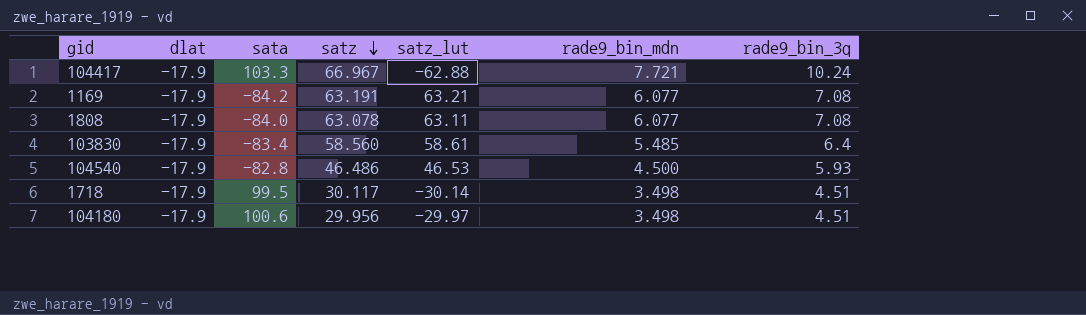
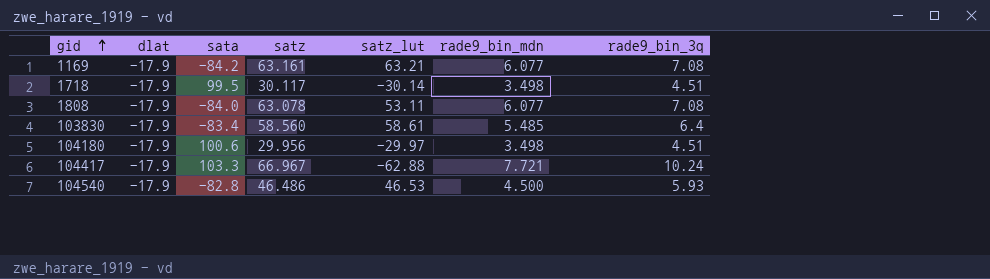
row order: satz descending -> gid ascending
1169 | satz: 63.191 -> 63.161
1808 | satz_lut: 63.11 -> 53.11

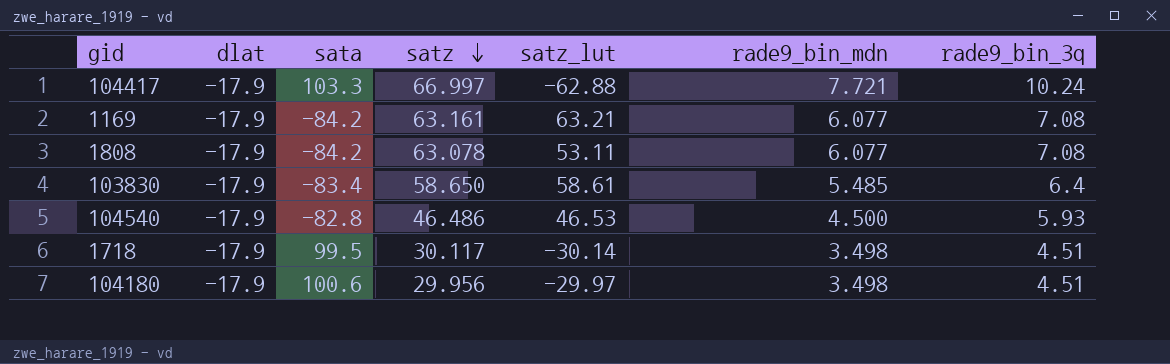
row order: gid ascending -> satz descending
104417 | satz: 66.967 -> 66.997
1808 | sata: -84.0 -> -84.2
103830 | satz: 58.560 -> 58.650

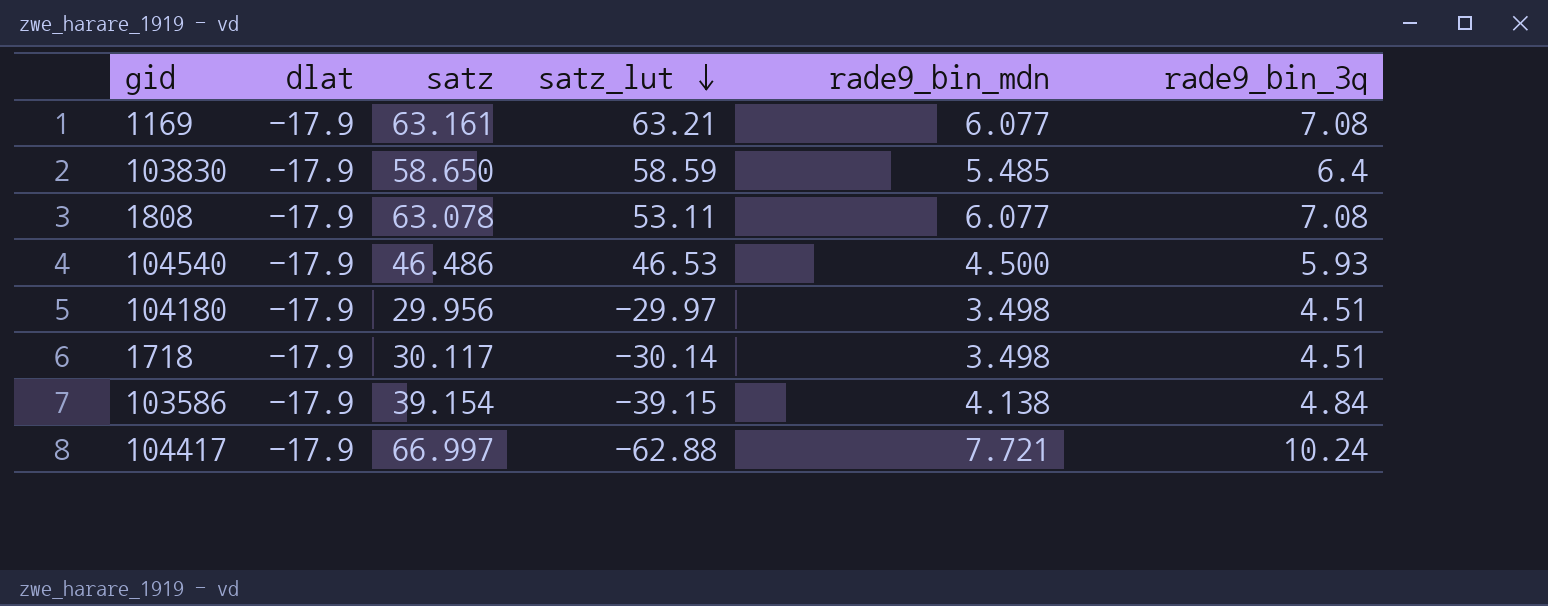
row order: satz descending -> satz_lut descending
column sata | position: 3 -> none
103830 | satz_lut: 58.61 -> 58.59
row 103586: none -> -17.9 | 39.154 | -39.15 | 4.138 | 4.84

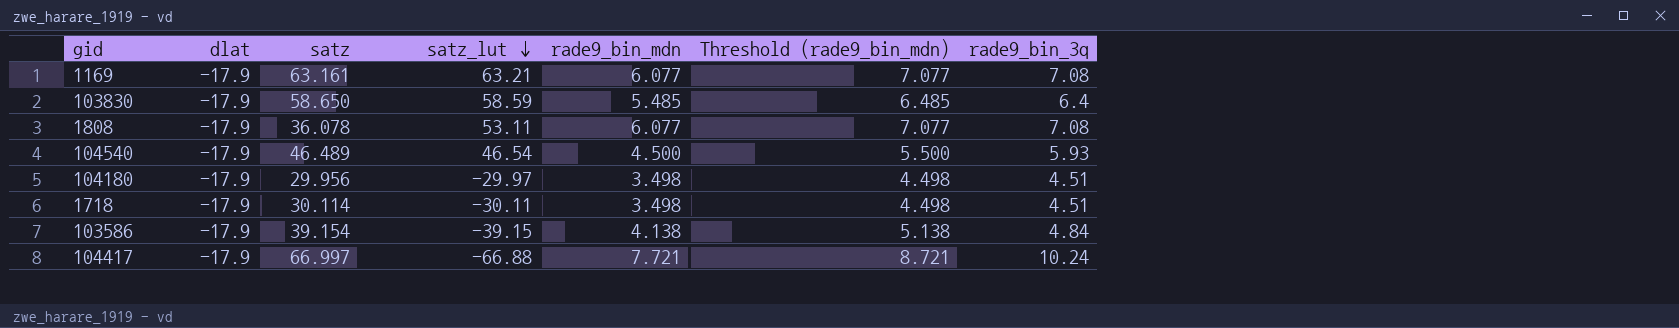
column Threshold (rade9_bin_mdn) | formula: none -> [rade9_bin_mdn] + 1
1808 | satz: 63.078 -> 36.078
104540 | satz: 46.486 -> 46.489
104540 | satz_lut: 46.53 -> 46.54
1718 | satz: 30.117 -> 30.114
1718 | satz_lut: -30.14 -> -30.11
104417 | satz_lut: -62.88 -> -66.88

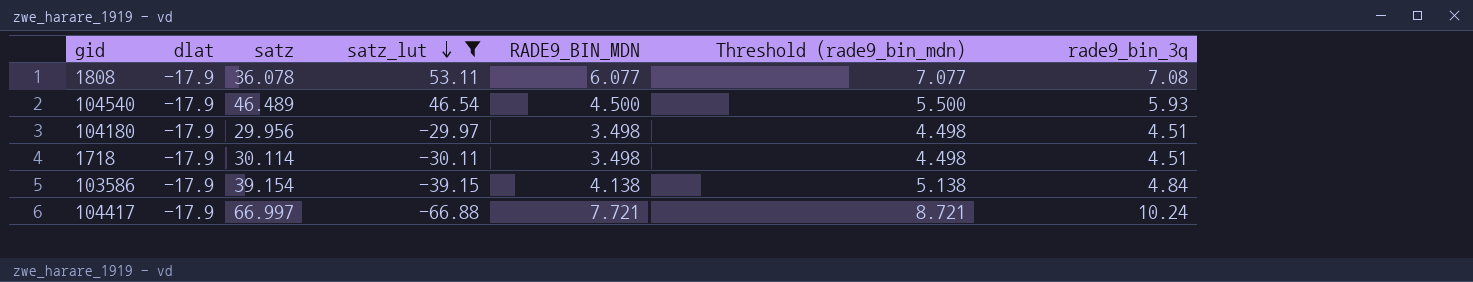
filter: none -> satz_lut <= 53.11
column name: rade9_bin_mdn -> RADE9_BIN_MDN

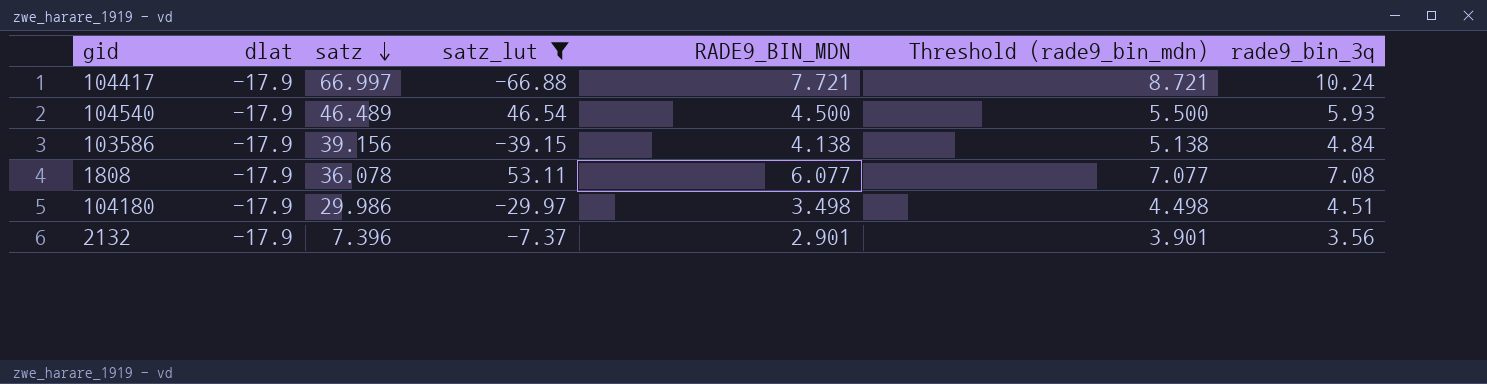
row order: satz_lut descending -> satz descending
row 1718: -17.9 | 30.114 | -30.11 | 3.498 | 4.498 | 4.51 -> none
103586 | satz: 39.154 -> 39.156
104180 | satz: 29.956 -> 29.986
row 2132: none -> -17.9 | 7.396 | -7.37 | 2.901 | 3.901 | 3.56

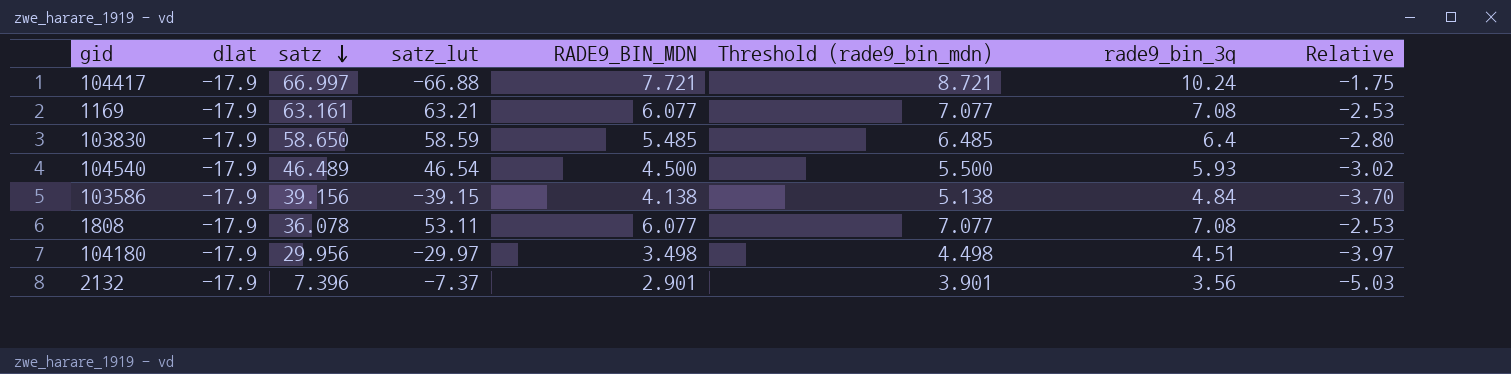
filter: satz_lut <= 53.11 -> none
column Relative | formula: none -> [dlat] / [rade9_bin_3q]
104180 | satz: 29.986 -> 29.956

